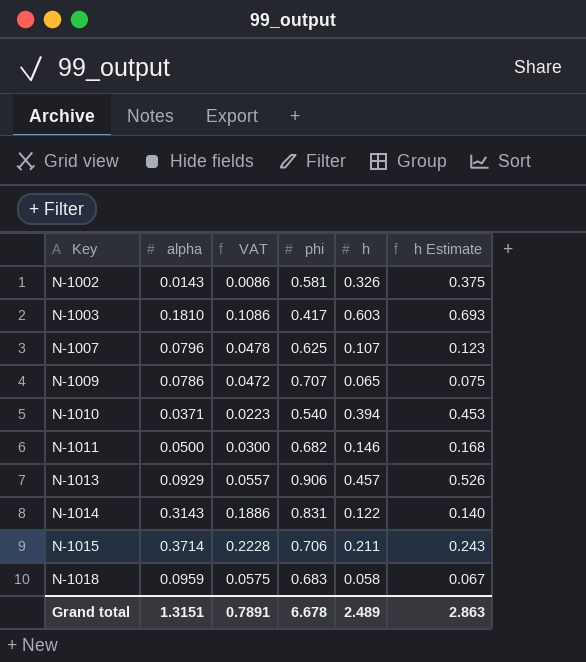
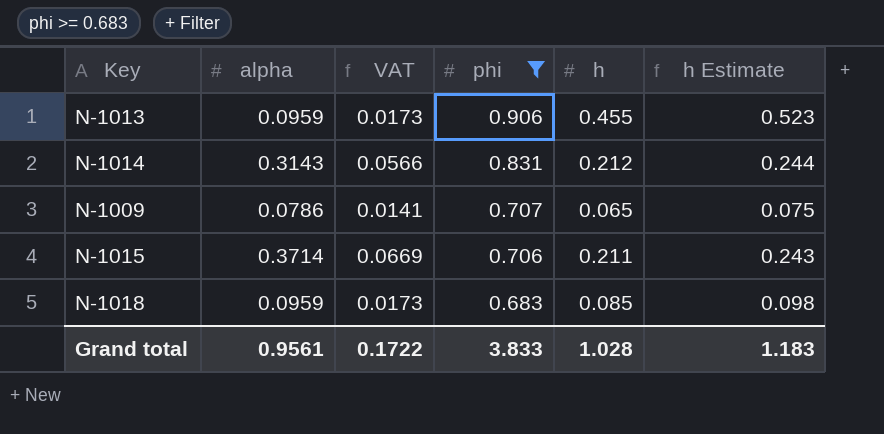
filter: none -> phi >= 0.683
row order: Key ascending -> phi descending
column VAT | formula: [alpha] * 0.6 -> [alpha] * 0.18
N-1013 | alpha: 0.0929 -> 0.0959
N-1013 | h: 0.457 -> 0.455
N-1013 | h Estimate: 0.526 -> 0.523
N-1014 | h: 0.122 -> 0.212
N-1014 | h Estimate: 0.140 -> 0.244
N-1018 | h: 0.058 -> 0.085
N-1018 | h Estimate: 0.067 -> 0.098
Grand total | alpha: 1.3151 -> 0.9561
Grand total | VAT: 0.7891 -> 0.1722
Grand total | phi: 6.678 -> 3.833
Grand total | h: 2.489 -> 1.028
Grand total | h Estimate: 2.863 -> 1.183

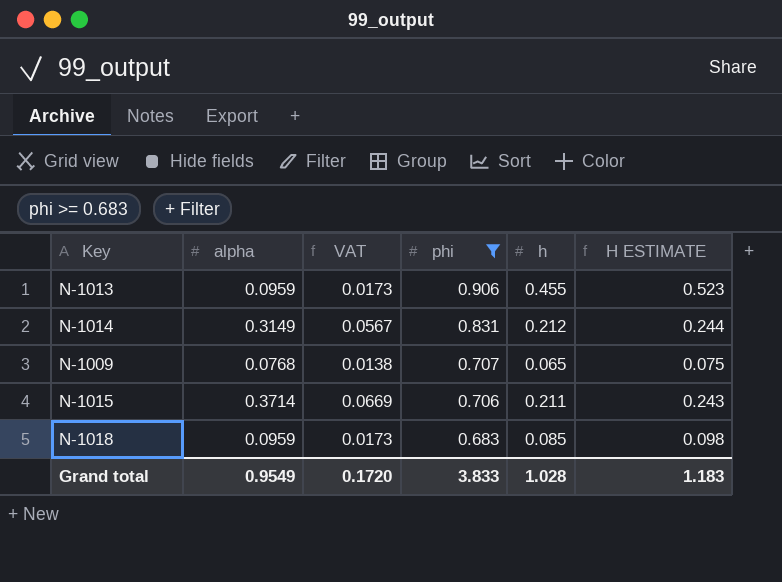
column name: h Estimate -> H ESTIMATE
N-1014 | alpha: 0.3143 -> 0.3149
N-1014 | VAT: 0.0566 -> 0.0567
N-1009 | alpha: 0.0786 -> 0.0768
N-1009 | VAT: 0.0141 -> 0.0138
Grand total | alpha: 0.9561 -> 0.9549
Grand total | VAT: 0.1722 -> 0.1720

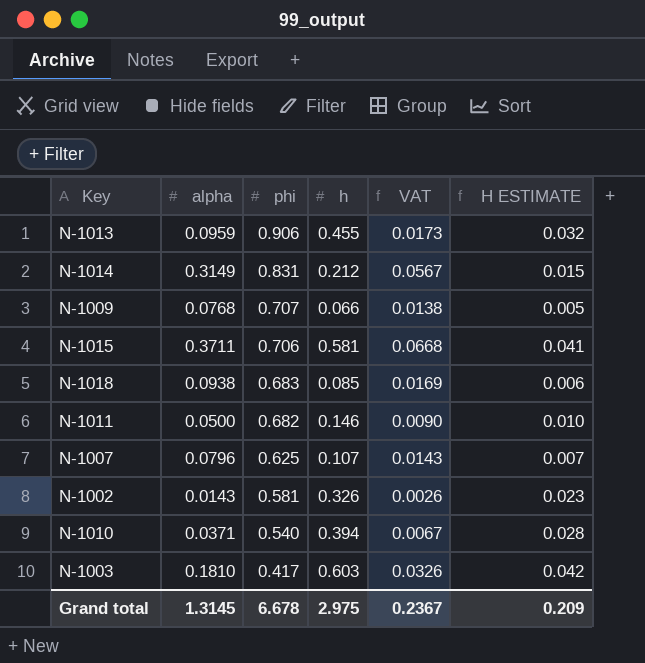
filter: phi >= 0.683 -> none
column VAT | position: 3 -> 5
column H ESTIMATE | formula: [h] * 1.15 -> [h] * 0.07
N-1009 | h: 0.065 -> 0.066
N-1015 | alpha: 0.3714 -> 0.3711
N-1015 | h: 0.211 -> 0.581
N-1015 | VAT: 0.0669 -> 0.0668
N-1018 | alpha: 0.0959 -> 0.0938
N-1018 | VAT: 0.0173 -> 0.0169
Grand total | alpha: 0.9549 -> 1.3145
Grand total | phi: 3.833 -> 6.678
Grand total | h: 1.028 -> 2.975
Grand total | VAT: 0.1720 -> 0.2367
Grand total | H ESTIMATE: 1.183 -> 0.209

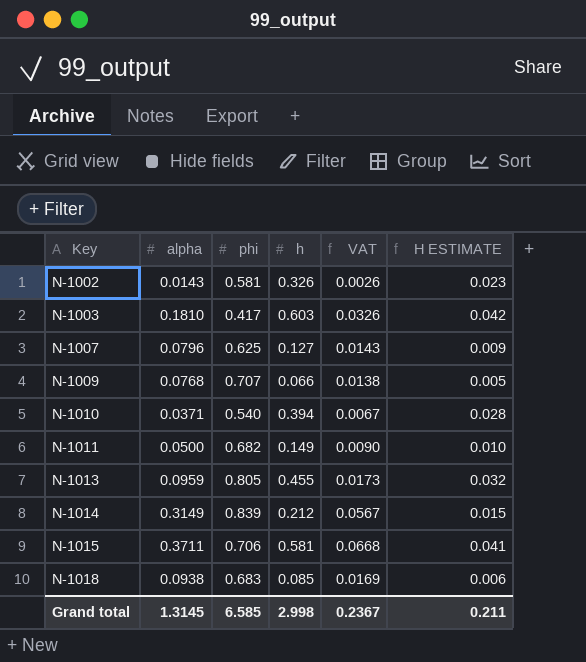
row order: phi descending -> Key ascending
N-1007 | h: 0.107 -> 0.127
N-1007 | H ESTIMATE: 0.007 -> 0.009
N-1011 | h: 0.146 -> 0.149
N-1013 | phi: 0.906 -> 0.805
N-1014 | phi: 0.831 -> 0.839
Grand total | phi: 6.678 -> 6.585
Grand total | h: 2.975 -> 2.998
Grand total | H ESTIMATE: 0.209 -> 0.211

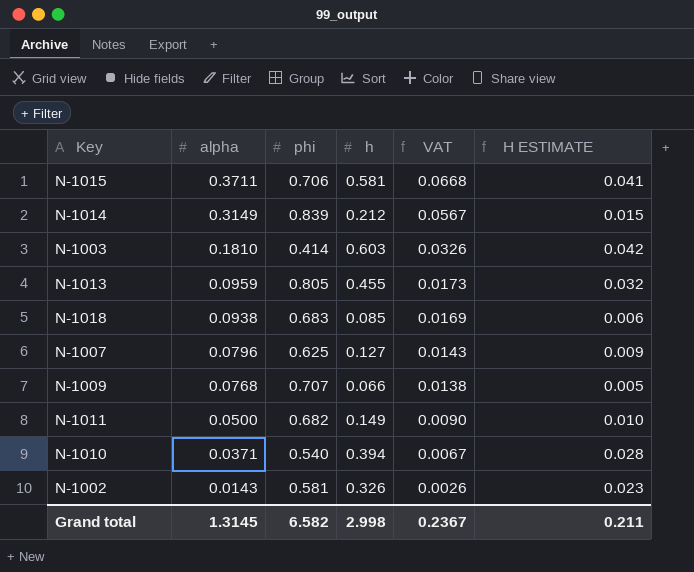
row order: Key ascending -> alpha descending
N-1003 | phi: 0.417 -> 0.414
Grand total | phi: 6.585 -> 6.582

